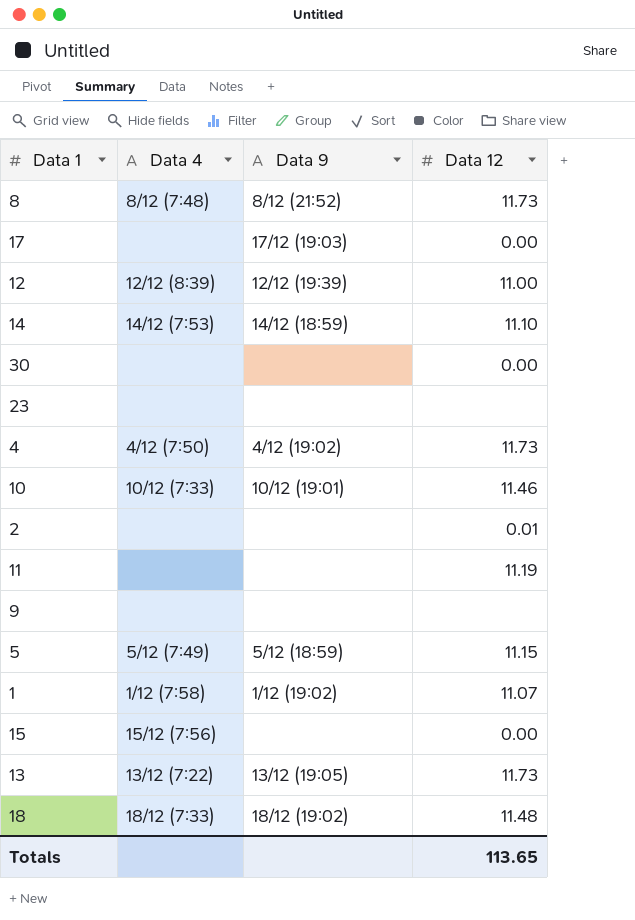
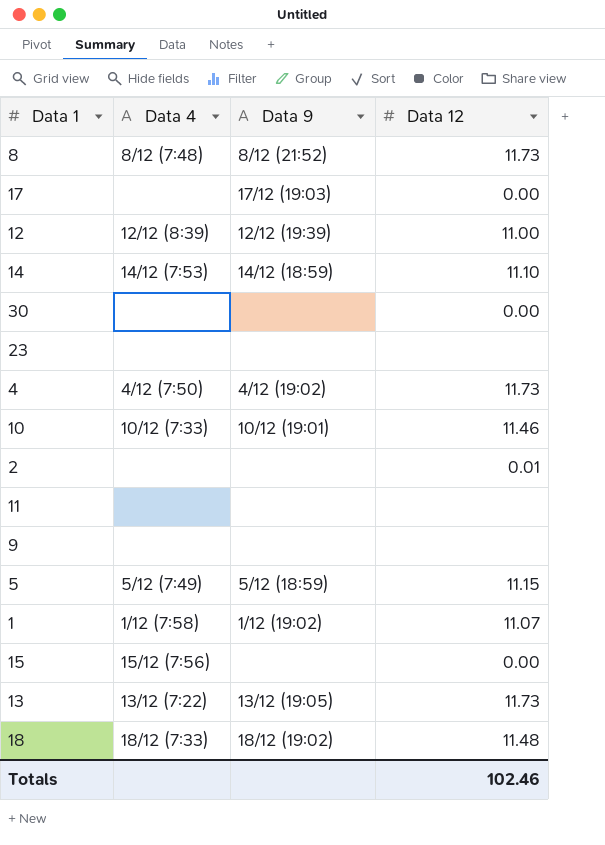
11 | Data 12: 11.19 -> none
Totals | Data 12: 113.65 -> 102.46

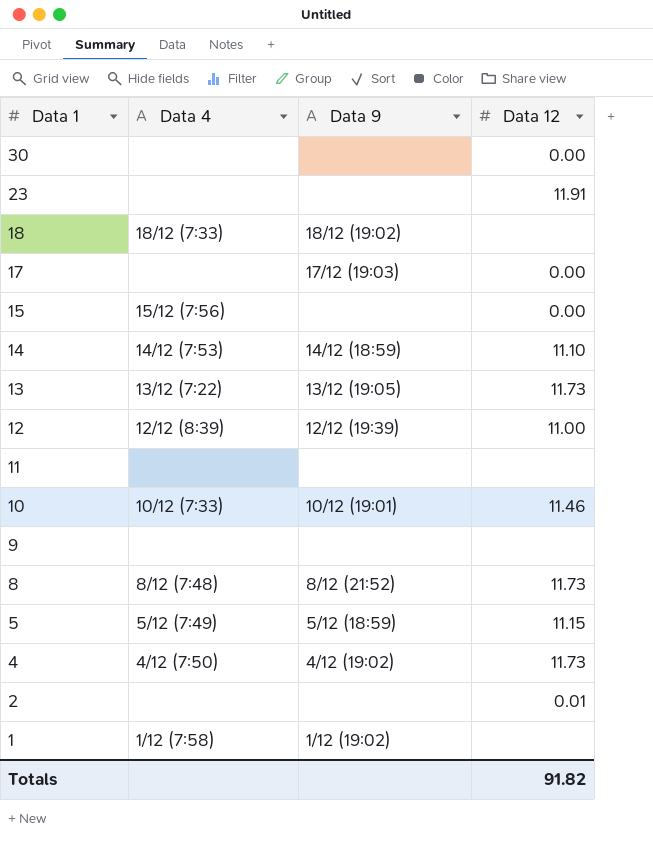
row order: none -> Data 1 descending
23 | Data 12: none -> 11.91
18 | Data 12: 11.48 -> none
1 | Data 12: 11.07 -> none
Totals | Data 12: 102.46 -> 91.82

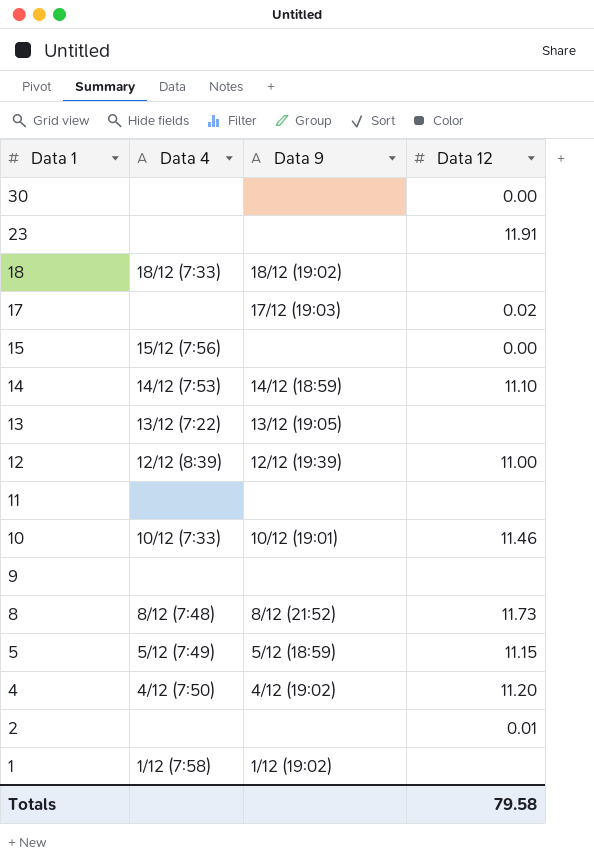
17 | Data 12: 0.00 -> 0.02
13 | Data 12: 11.73 -> none
4 | Data 12: 11.73 -> 11.20
Totals | Data 12: 91.82 -> 79.58

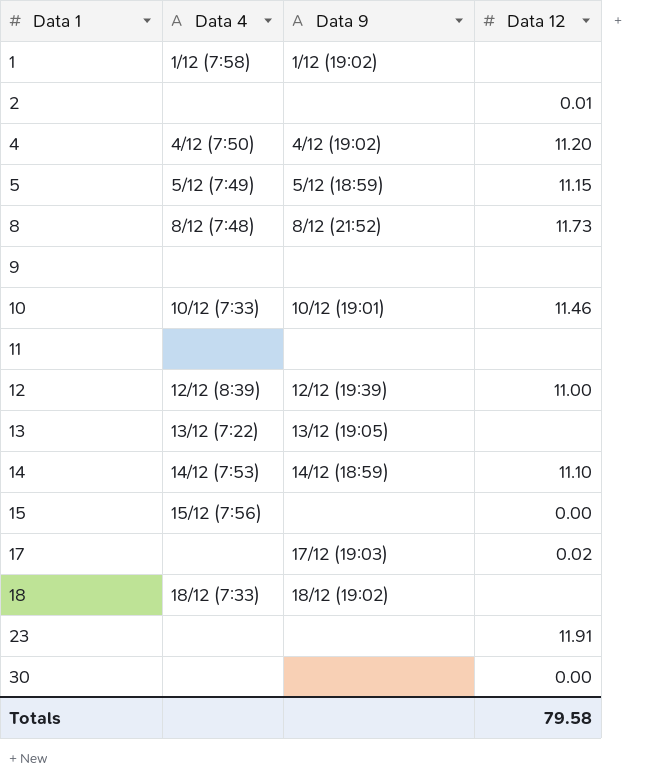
row order: Data 1 descending -> Data 1 ascending

